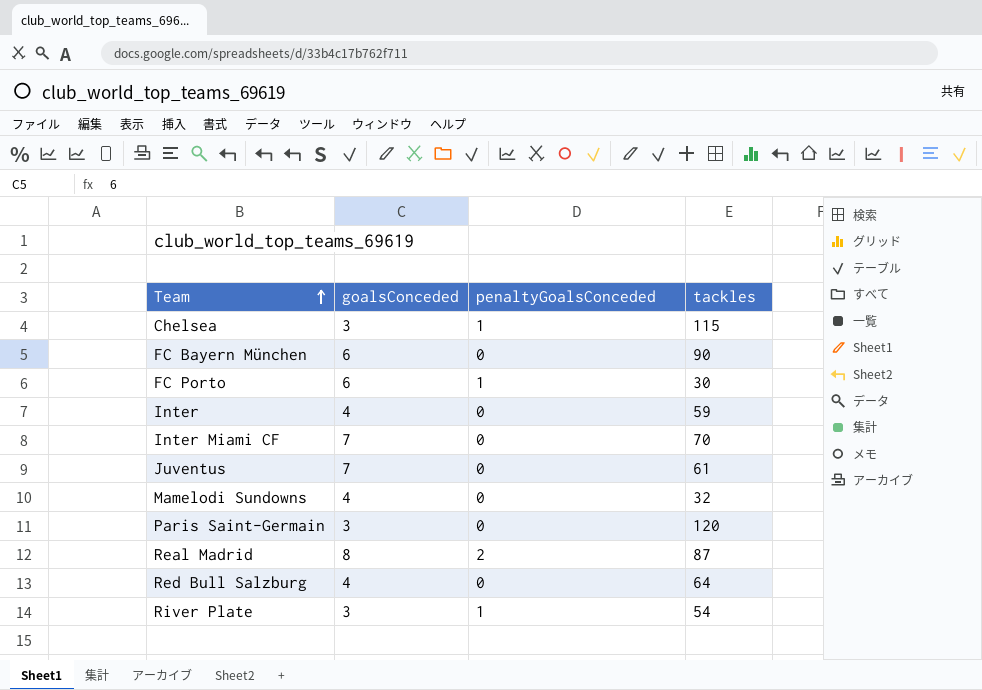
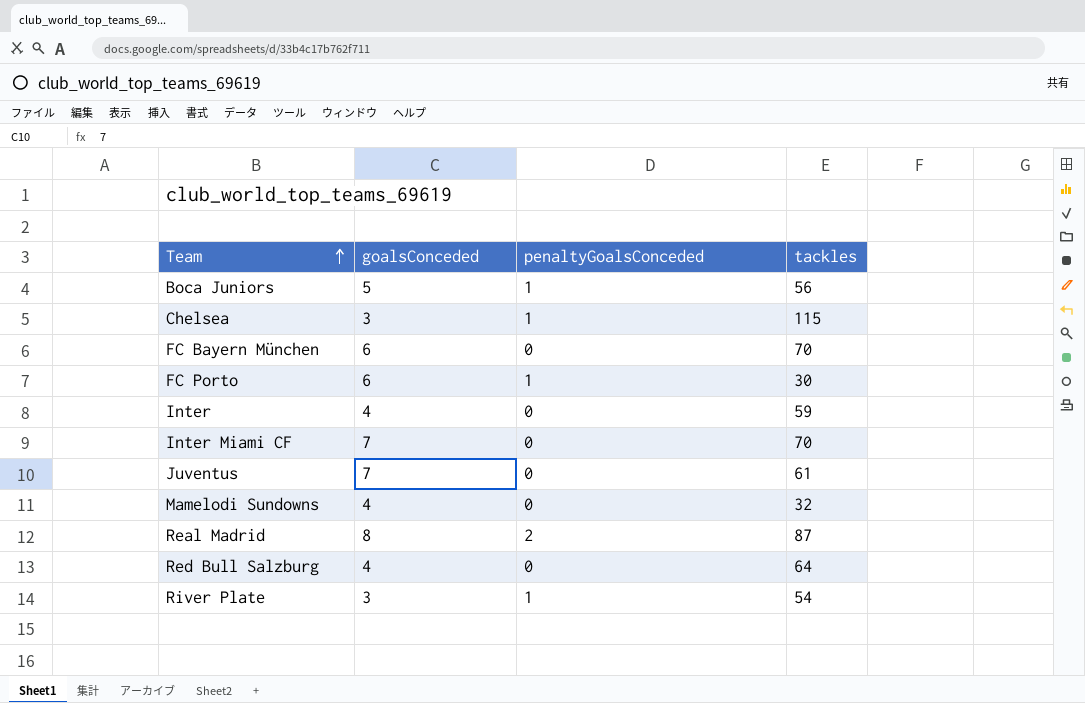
row Paris Saint-Germain: 3 | 0 | 120 -> none
row Boca Juniors: none -> 5 | 1 | 56
FC Bayern München | tackles: 90 -> 70

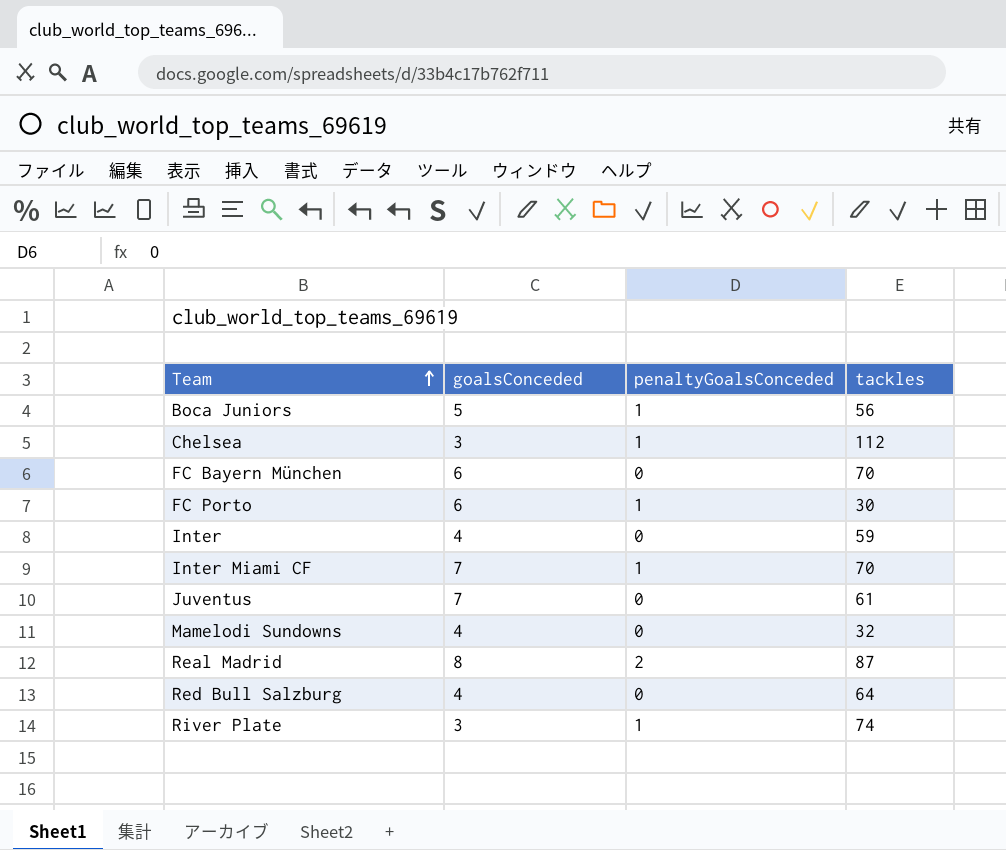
Chelsea | tackles: 115 -> 112
Inter Miami CF | penaltyGoalsConceded: 0 -> 1
River Plate | tackles: 54 -> 74

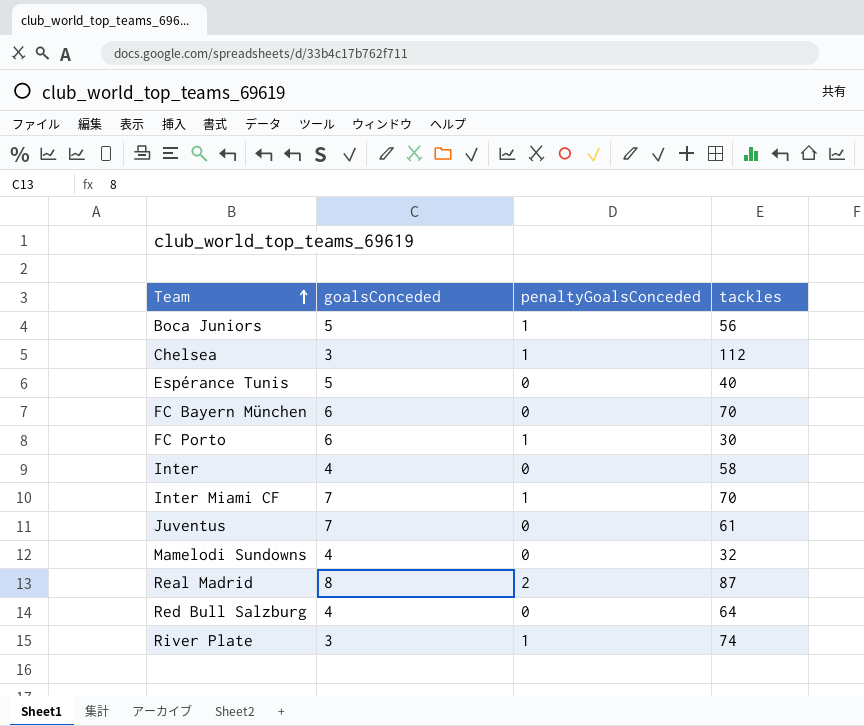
row Espérance Tunis: none -> 5 | 0 | 40
Inter | tackles: 59 -> 58

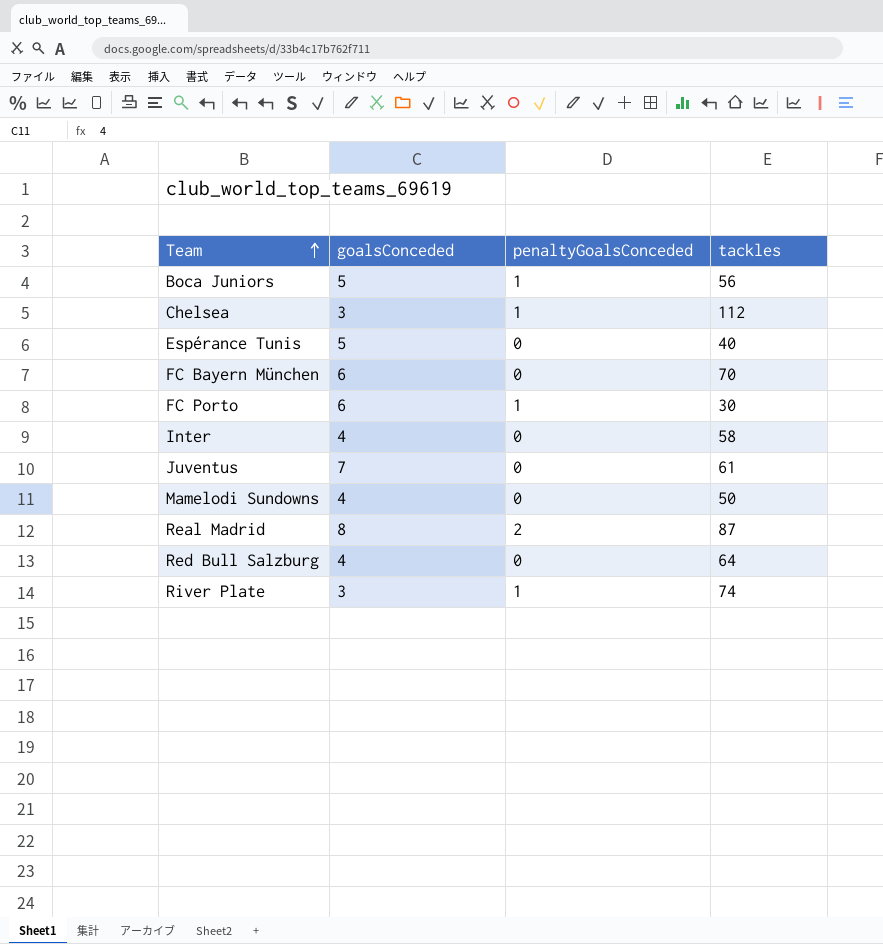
row Inter Miami CF: 7 | 1 | 70 -> none
Mamelodi Sundowns | tackles: 32 -> 50

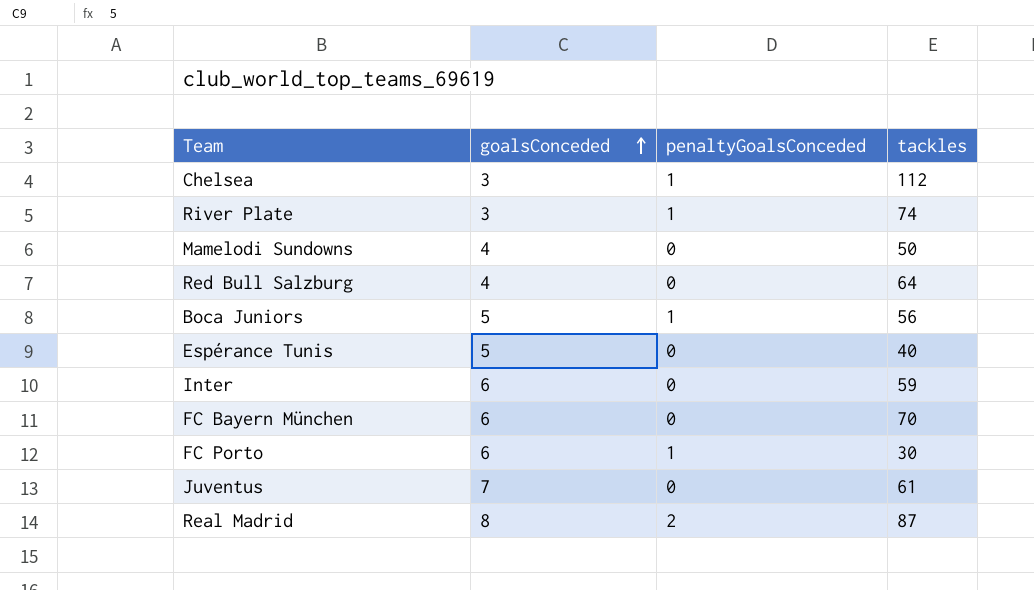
row order: Team ascending -> goalsConceded ascending
Inter | goalsConceded: 4 -> 6
Inter | tackles: 58 -> 59

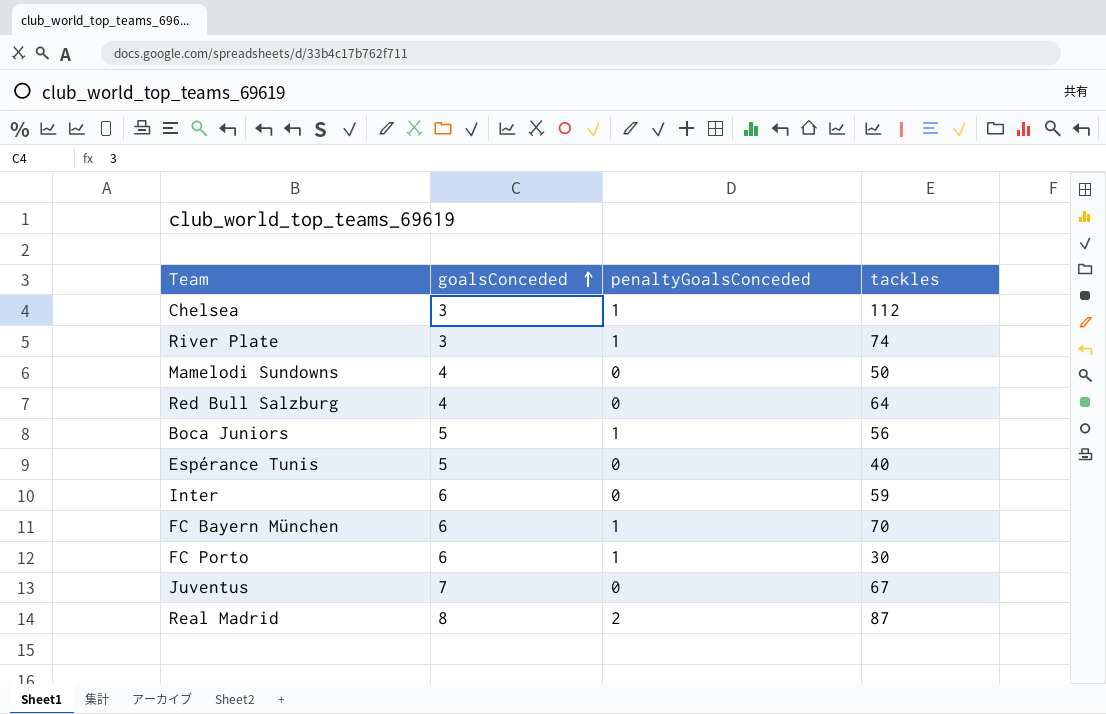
FC Bayern München | penaltyGoalsConceded: 0 -> 1
Juventus | tackles: 61 -> 67

